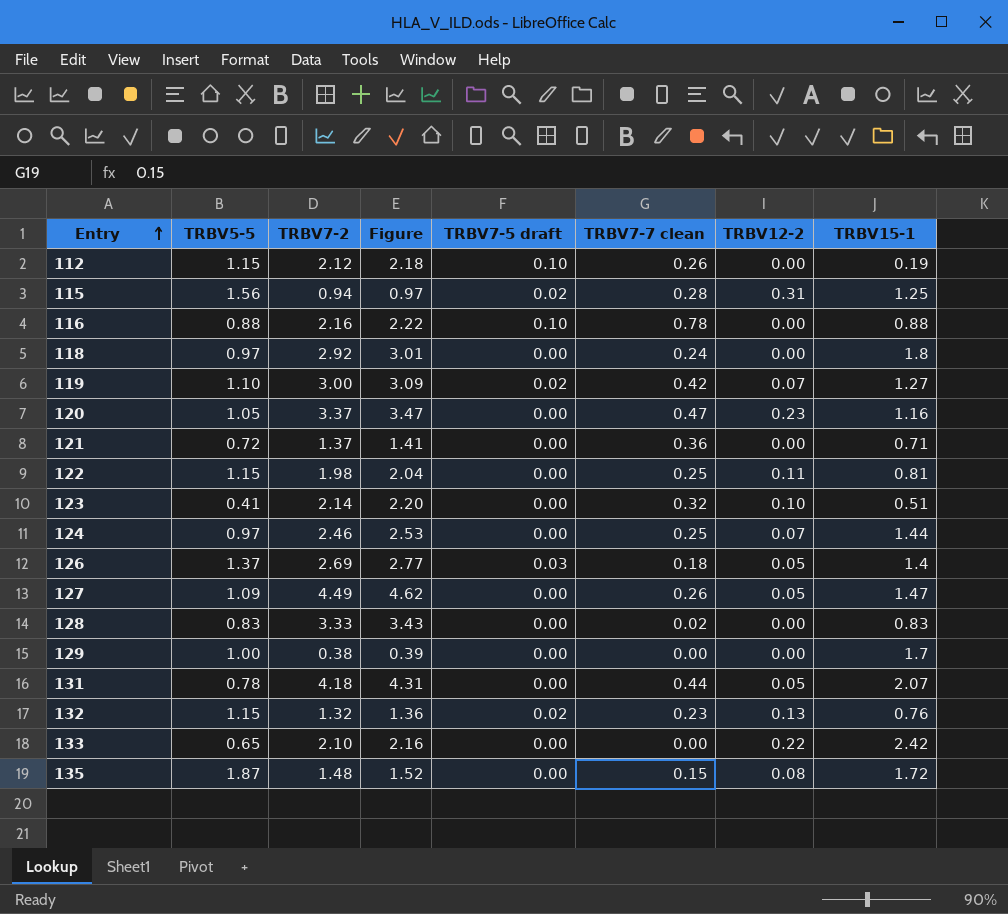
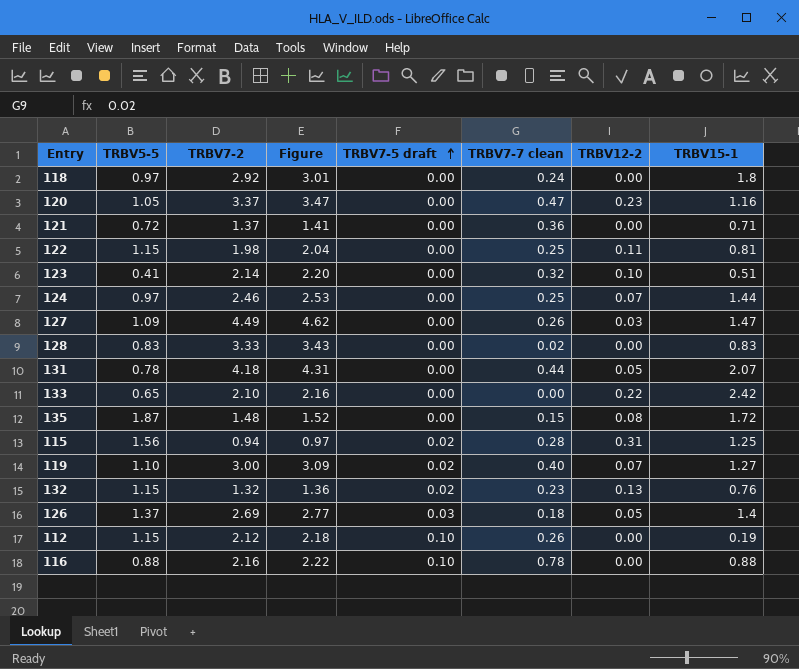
row order: Entry ascending -> TRBV7-5 draft ascending
row 129: 1.00 | 0.38 | 0.39 | 0.00 | 0.00 | 0.00 | 1.7 -> none
127 | TRBV12-2: 0.05 -> 0.03
119 | TRBV7-7 clean: 0.42 -> 0.40

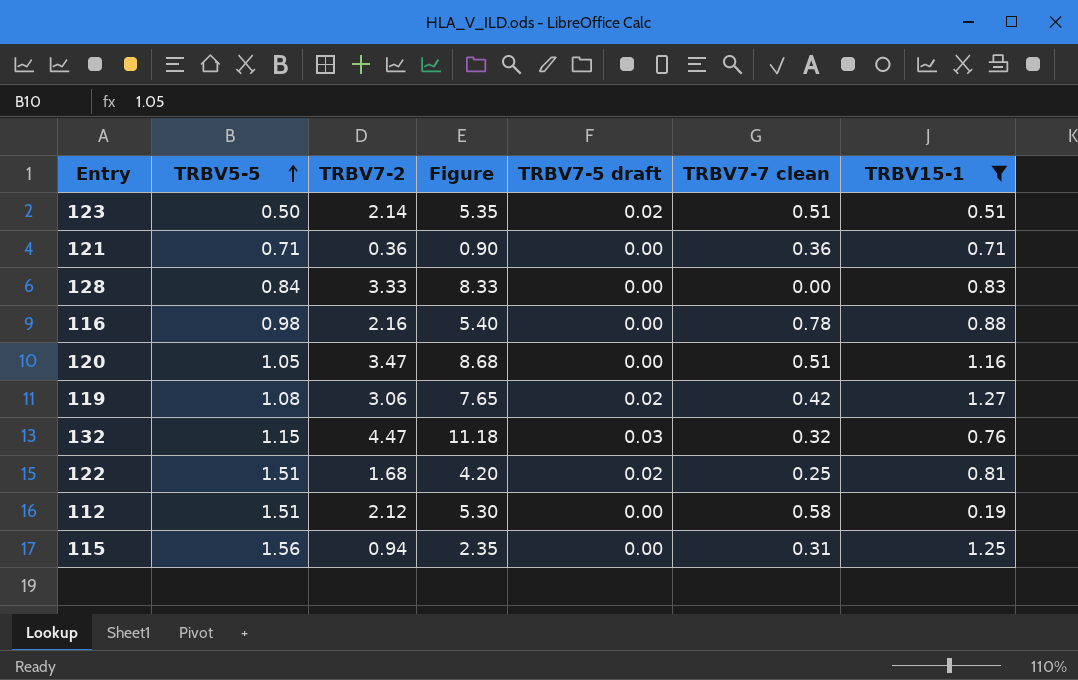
filter: none -> TRBV15-1 <= 1.27
row order: TRBV7-5 draft ascending -> TRBV5-5 ascending
column TRBV12-2 | position: 7 -> none
column Figure | formula: [TRBV7-2] * 1.03 -> [TRBV7-2] * 2.5
123 | TRBV5-5: 0.41 -> 0.50
123 | TRBV7-5 draft: 0.00 -> 0.02
123 | TRBV7-7 clean: 0.32 -> 0.51
121 | TRBV5-5: 0.72 -> 0.71
121 | TRBV7-2: 1.37 -> 0.36
128 | TRBV5-5: 0.83 -> 0.84
128 | TRBV7-7 clean: 0.02 -> 0.00
116 | TRBV5-5: 0.88 -> 0.98
116 | TRBV7-5 draft: 0.10 -> 0.00
120 | TRBV7-2: 3.37 -> 3.47
120 | TRBV7-7 clean: 0.47 -> 0.51
119 | TRBV5-5: 1.10 -> 1.08
119 | TRBV7-2: 3.00 -> 3.06
119 | TRBV7-7 clean: 0.40 -> 0.42
132 | TRBV7-2: 1.32 -> 4.47
132 | TRBV7-5 draft: 0.02 -> 0.03
132 | TRBV7-7 clean: 0.23 -> 0.32
122 | TRBV5-5: 1.15 -> 1.51
122 | TRBV7-2: 1.98 -> 1.68
122 | TRBV7-5 draft: 0.00 -> 0.02
112 | TRBV5-5: 1.15 -> 1.51
112 | TRBV7-5 draft: 0.10 -> 0.00
112 | TRBV7-7 clean: 0.26 -> 0.58
115 | TRBV7-5 draft: 0.02 -> 0.00
115 | TRBV7-7 clean: 0.28 -> 0.31

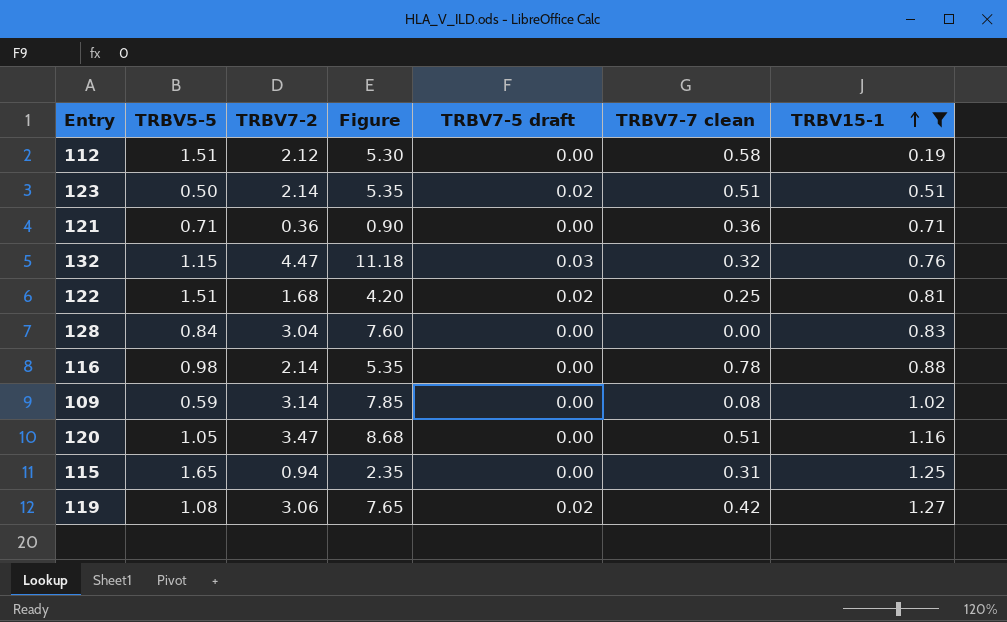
row order: TRBV5-5 ascending -> TRBV15-1 ascending
128 | TRBV7-2: 3.33 -> 3.04
128 | Figure: 8.33 -> 7.60
116 | TRBV7-2: 2.16 -> 2.14
116 | Figure: 5.40 -> 5.35
row 109: none -> 0.59 | 3.14 | 7.85 | 0.00 | 0.08 | 1.02
115 | TRBV5-5: 1.56 -> 1.65

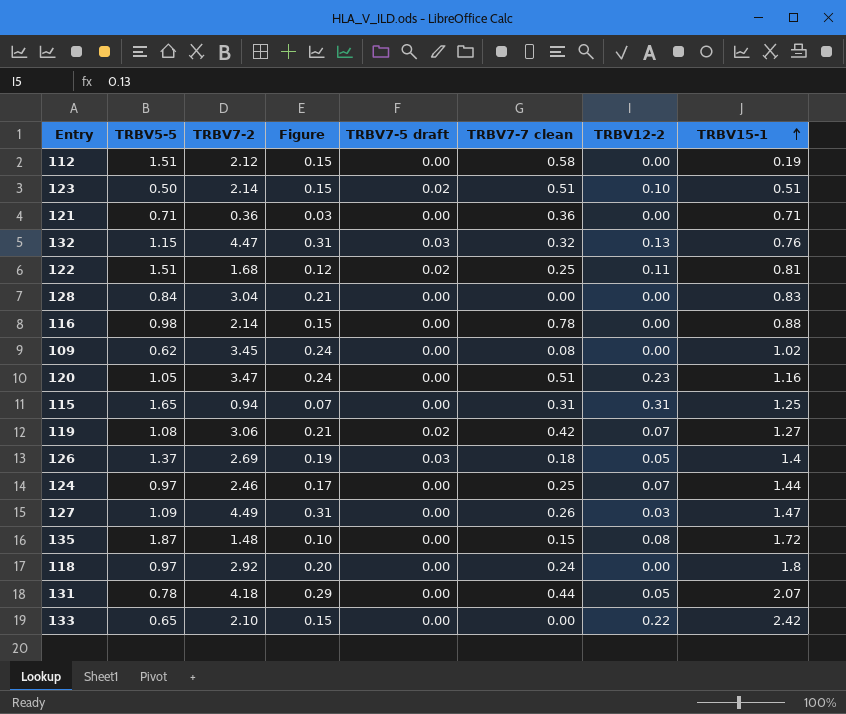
filter: TRBV15-1 <= 1.27 -> none
column Figure | formula: [TRBV7-2] * 2.5 -> [TRBV7-2] * 0.07
column TRBV12-2 | position: none -> 7
109 | TRBV5-5: 0.59 -> 0.62
109 | TRBV7-2: 3.14 -> 3.45

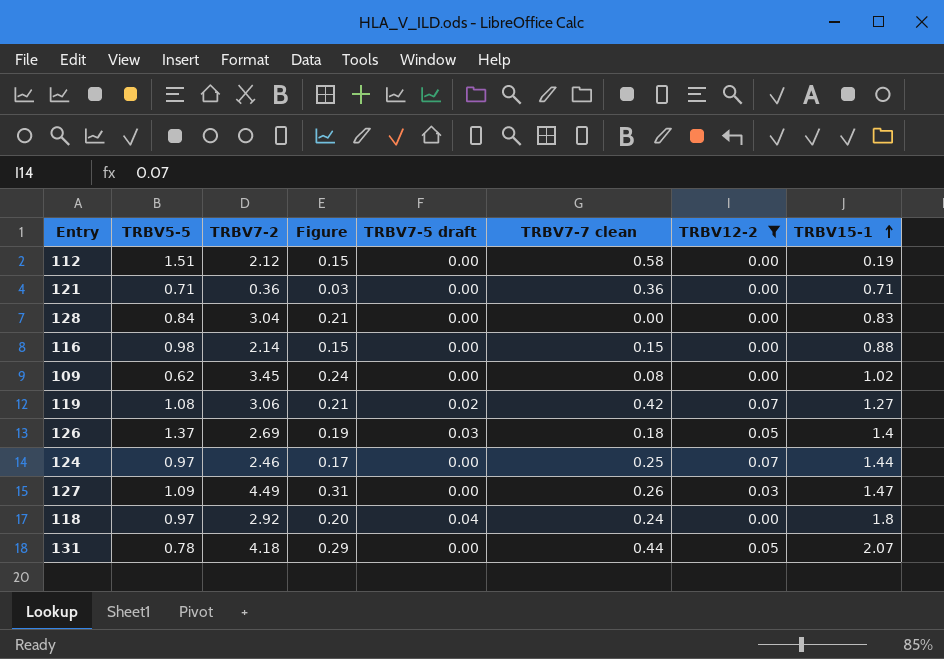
filter: none -> TRBV12-2 <= 0.07
116 | TRBV7-7 clean: 0.78 -> 0.15
118 | TRBV7-5 draft: 0.00 -> 0.04

